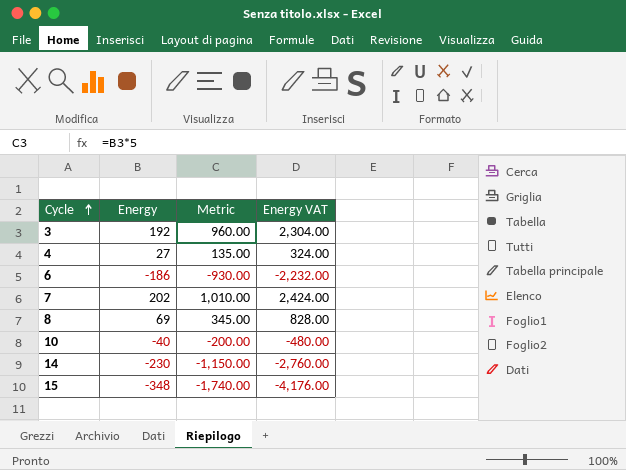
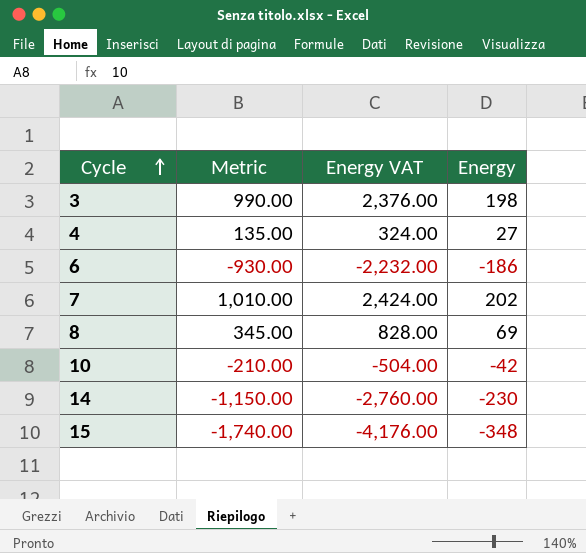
column Energy | position: 2 -> 4
3 | Metric: 960.00 -> 990.00
3 | Energy VAT: 2,304.00 -> 2,376.00
3 | Energy: 192 -> 198
10 | Metric: -200.00 -> -210.00
10 | Energy VAT: -480.00 -> -504.00
10 | Energy: -40 -> -42

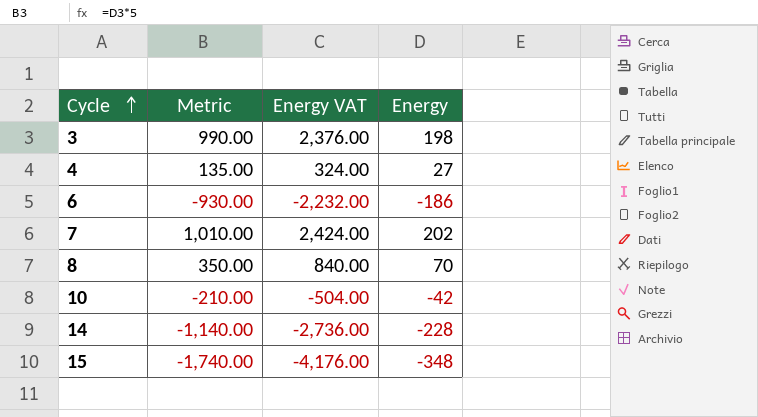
8 | Metric: 345.00 -> 350.00
8 | Energy VAT: 828.00 -> 840.00
8 | Energy: 69 -> 70
14 | Metric: -1,150.00 -> -1,140.00
14 | Energy VAT: -2,760.00 -> -2,736.00
14 | Energy: -230 -> -228

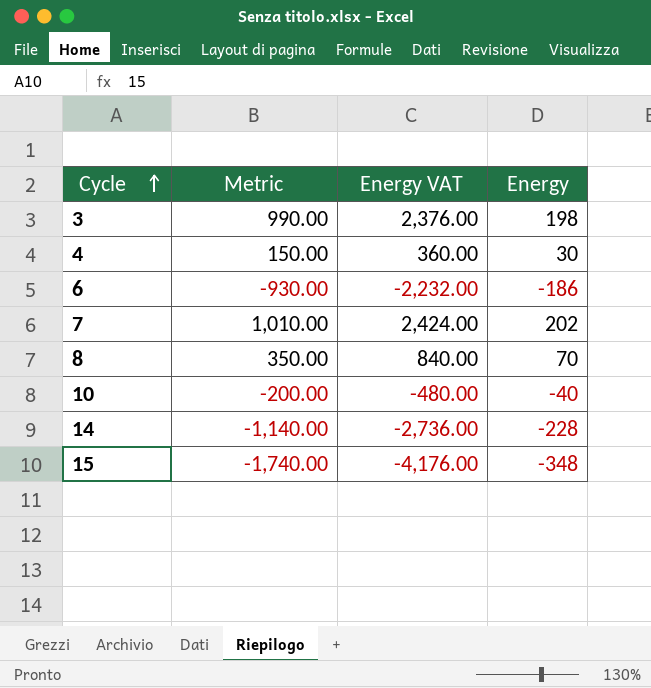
4 | Metric: 135.00 -> 150.00
4 | Energy VAT: 324.00 -> 360.00
4 | Energy: 27 -> 30
10 | Metric: -210.00 -> -200.00
10 | Energy VAT: -504.00 -> -480.00
10 | Energy: -42 -> -40

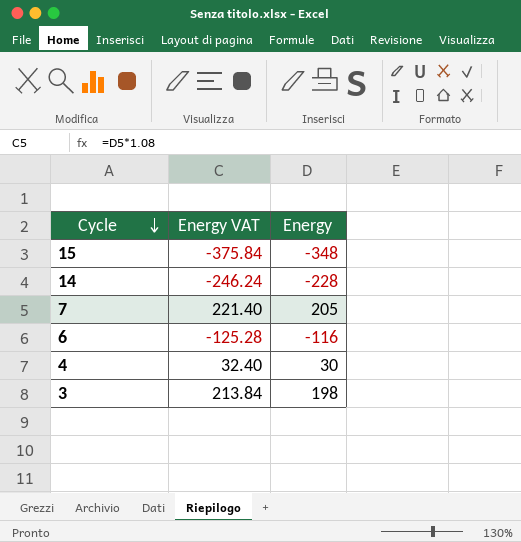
row order: Cycle ascending -> Cycle descending
column Metric | formula: [Energy] * 5 -> none
column Energy VAT | formula: [Energy] * 12 -> [Energy] * 1.08
row 8: 350.00 | 840.00 | 70 -> none
row 10: -200.00 | -480.00 | -40 -> none
7 | Energy: 202 -> 205
6 | Energy: -186 -> -116

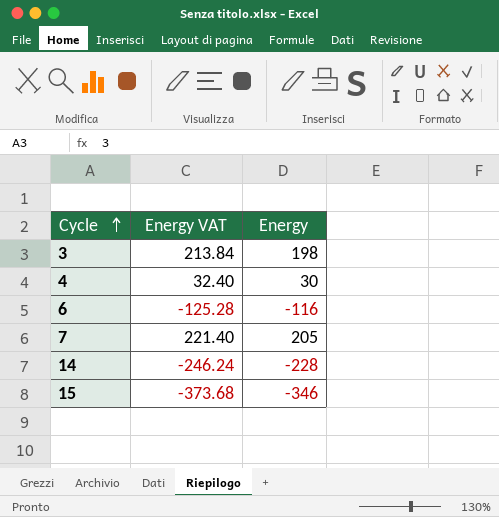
row order: Cycle descending -> Cycle ascending
15 | Energy VAT: -375.84 -> -373.68
15 | Energy: -348 -> -346

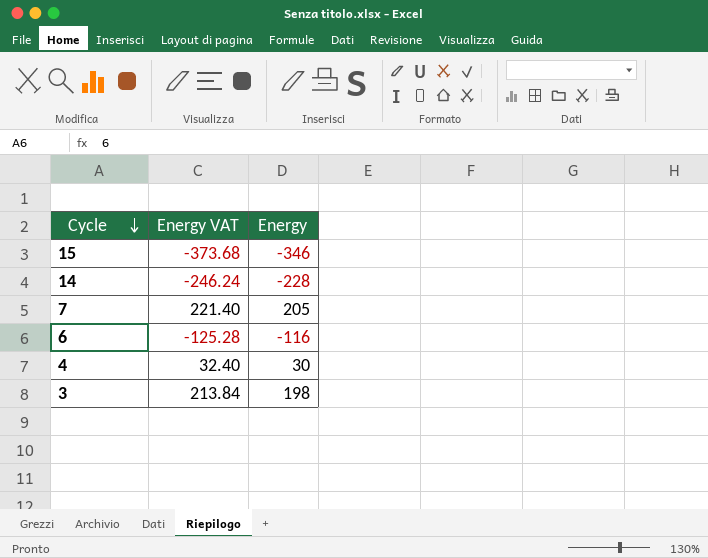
row order: Cycle ascending -> Cycle descending

